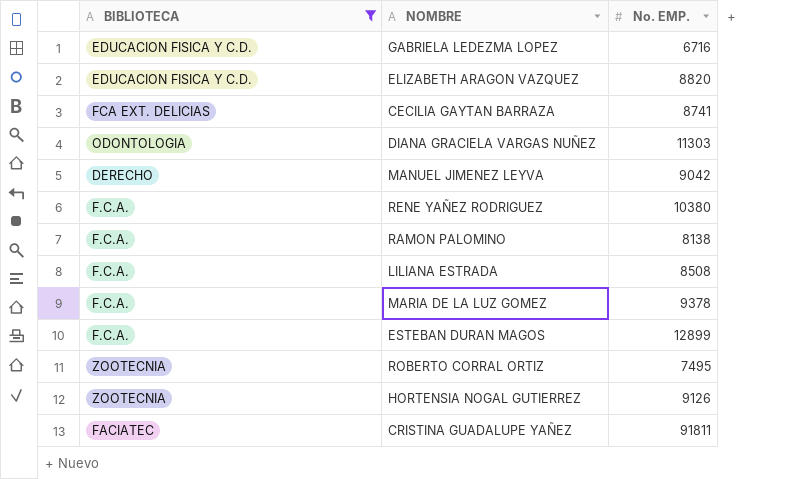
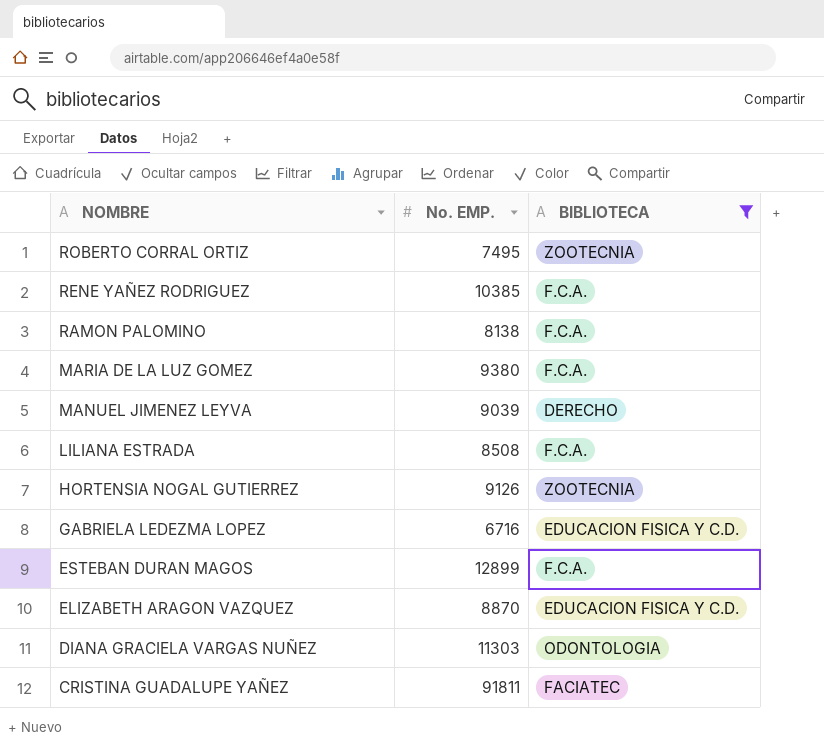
row order: none -> NOMBRE descending
column BIBLIOTECA | position: 1 -> 3
row CECILIA GAYTAN BARRAZA: FCA EXT. DELICIAS | 8741 -> none
RENE YAÑEZ RODRIGUEZ | No. EMP.: 10380 -> 10385
MARIA DE LA LUZ GOMEZ | No. EMP.: 9378 -> 9380
MANUEL JIMENEZ LEYVA | No. EMP.: 9042 -> 9039
ELIZABETH ARAGON VAZQUEZ | No. EMP.: 8820 -> 8870

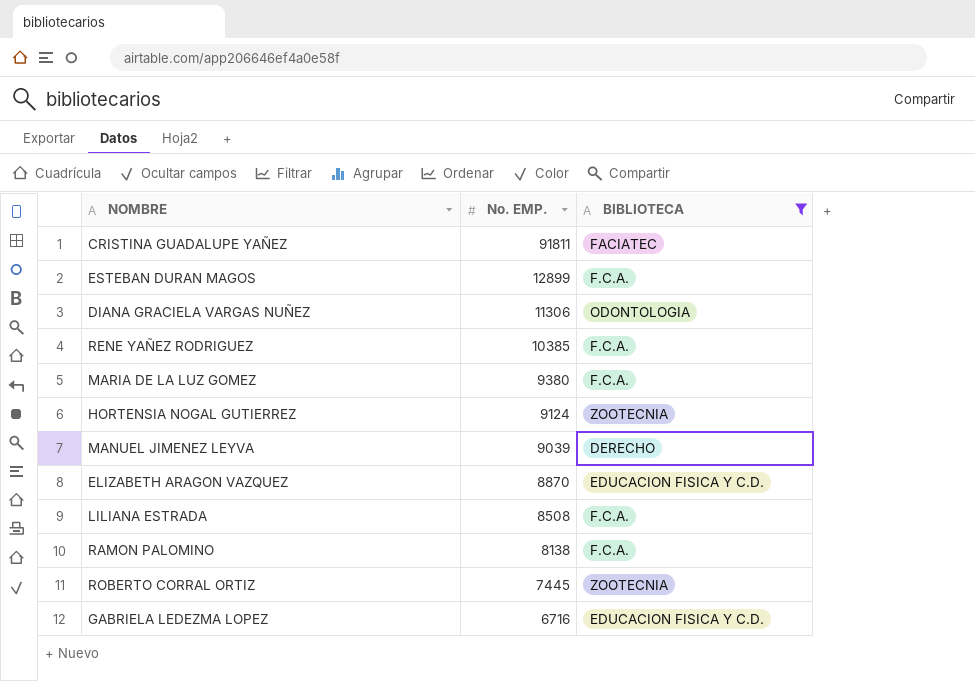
row order: NOMBRE descending -> No. EMP. descending
DIANA GRACIELA VARGAS NUÑEZ | No. EMP.: 11303 -> 11306
HORTENSIA NOGAL GUTIERREZ | No. EMP.: 9126 -> 9124
ROBERTO CORRAL ORTIZ | No. EMP.: 7495 -> 7445

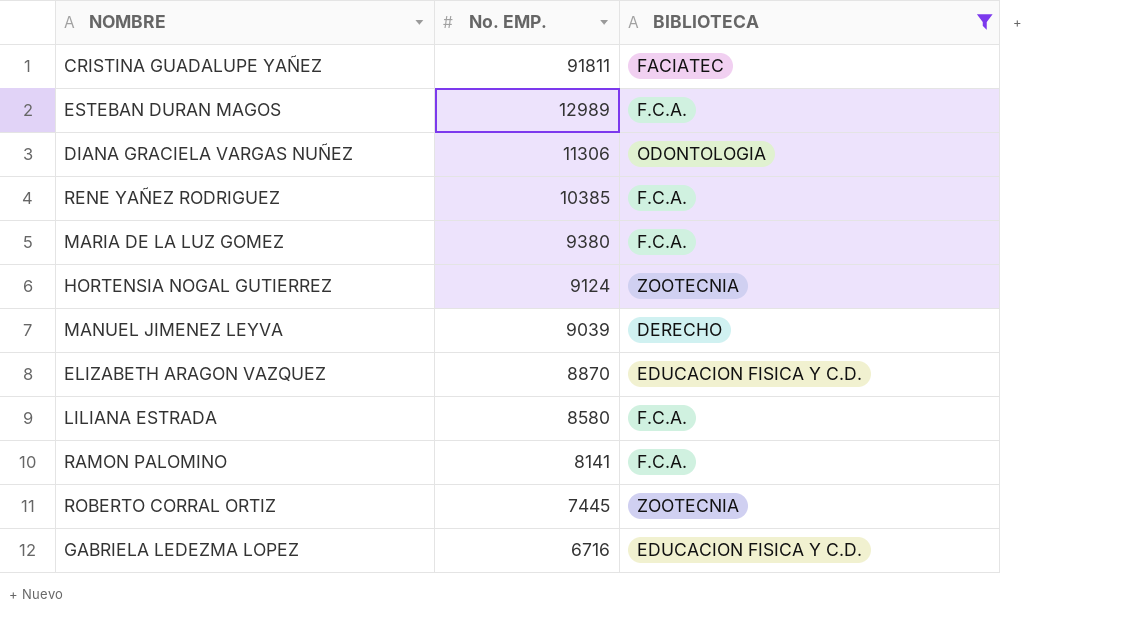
ESTEBAN DURAN MAGOS | No. EMP.: 12899 -> 12989
LILIANA ESTRADA | No. EMP.: 8508 -> 8580
RAMON PALOMINO | No. EMP.: 8138 -> 8141

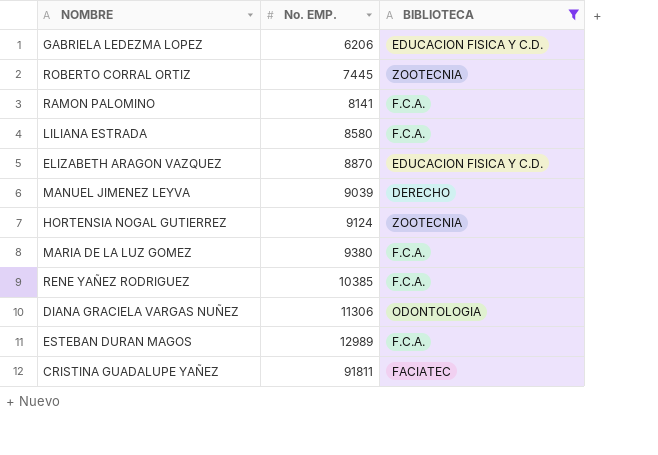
row order: No. EMP. descending -> No. EMP. ascending
GABRIELA LEDEZMA LOPEZ | No. EMP.: 6716 -> 6206

